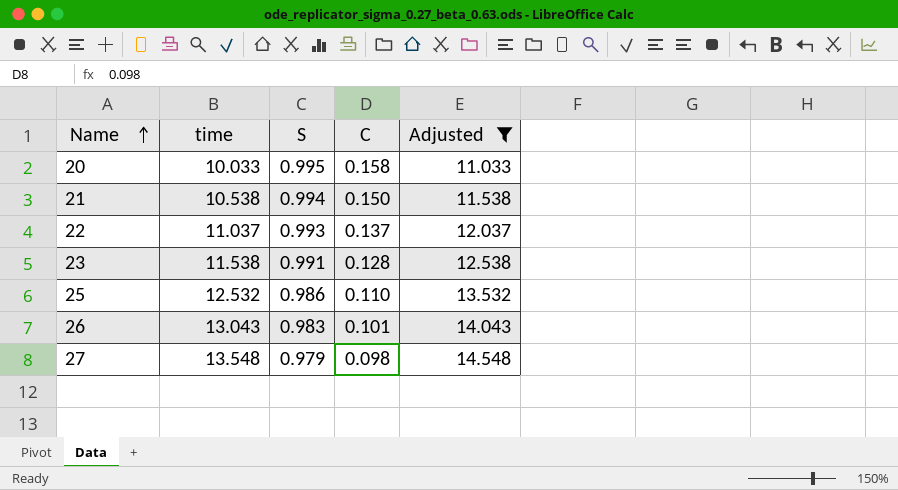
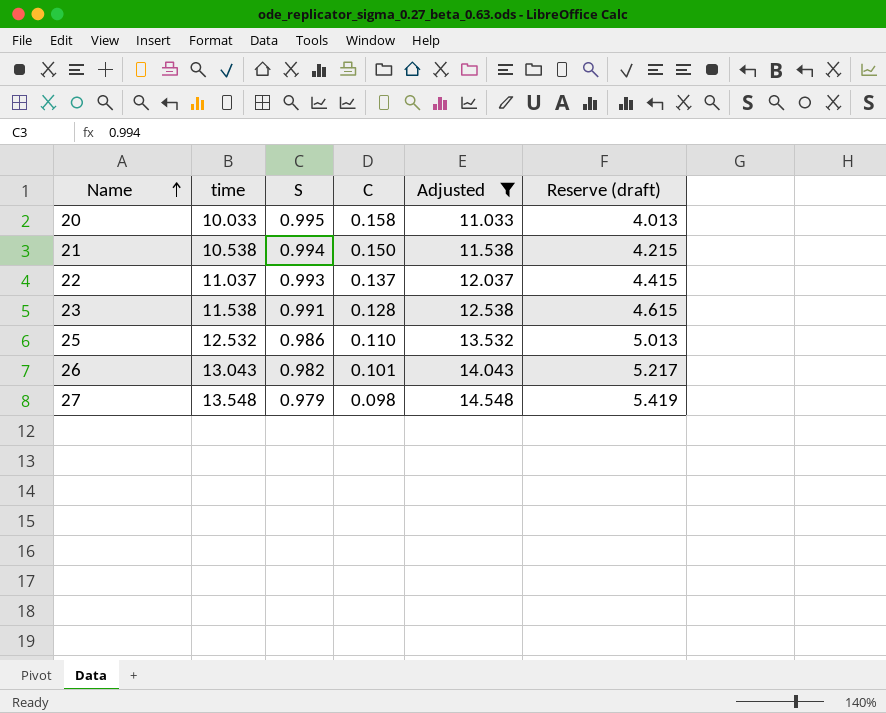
column Reserve (draft) | formula: none -> [time] * 0.4
26 | S: 0.983 -> 0.982

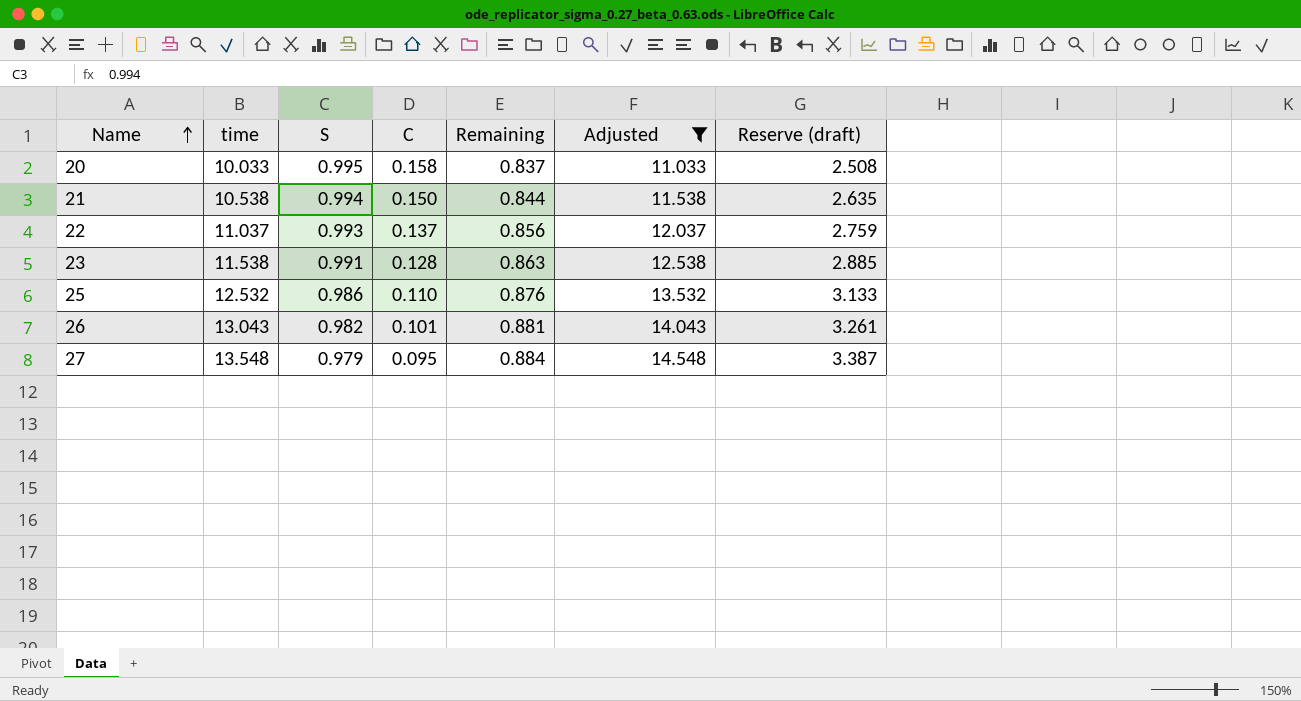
column Remaining | formula: none -> [S] - [C]
column Reserve (draft) | formula: [time] * 0.4 -> [time] * 0.25
27 | C: 0.098 -> 0.095

